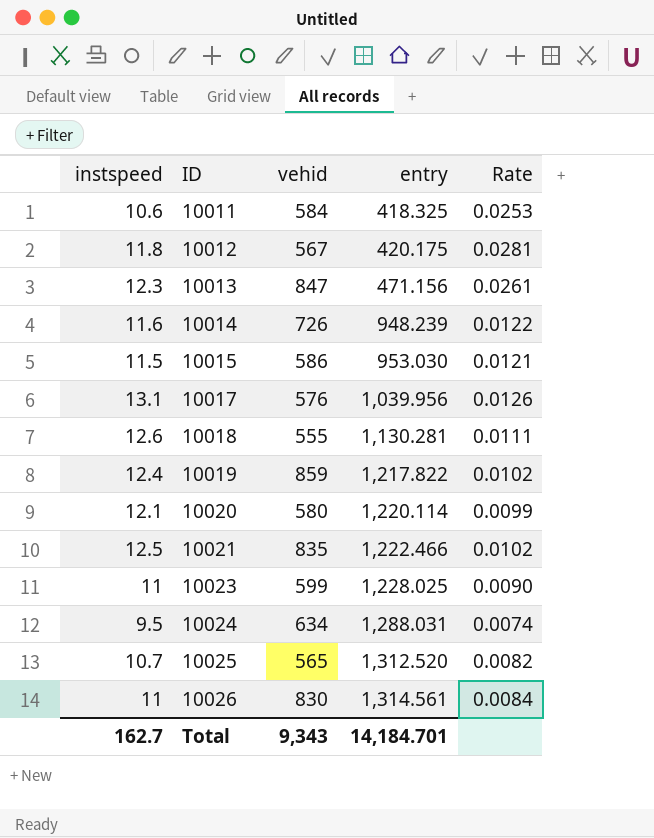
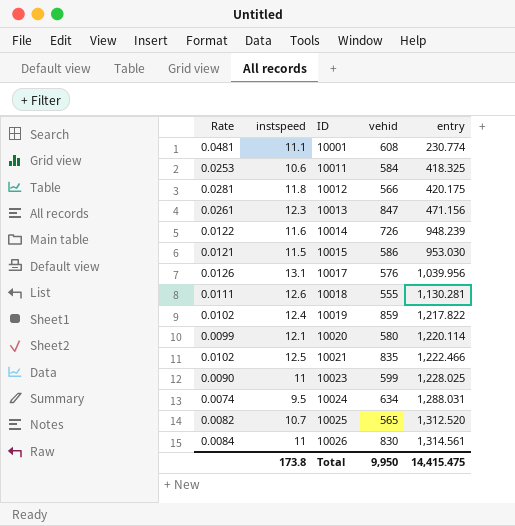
column Rate | position: 5 -> 1
row 10001: none -> 0.0481 | 11.1 | 608 | 230.774
10012 | vehid: 567 -> 566
Total | instspeed: 162.7 -> 173.8
Total | vehid: 9,343 -> 9,950
Total | entry: 14,184.701 -> 14,415.475

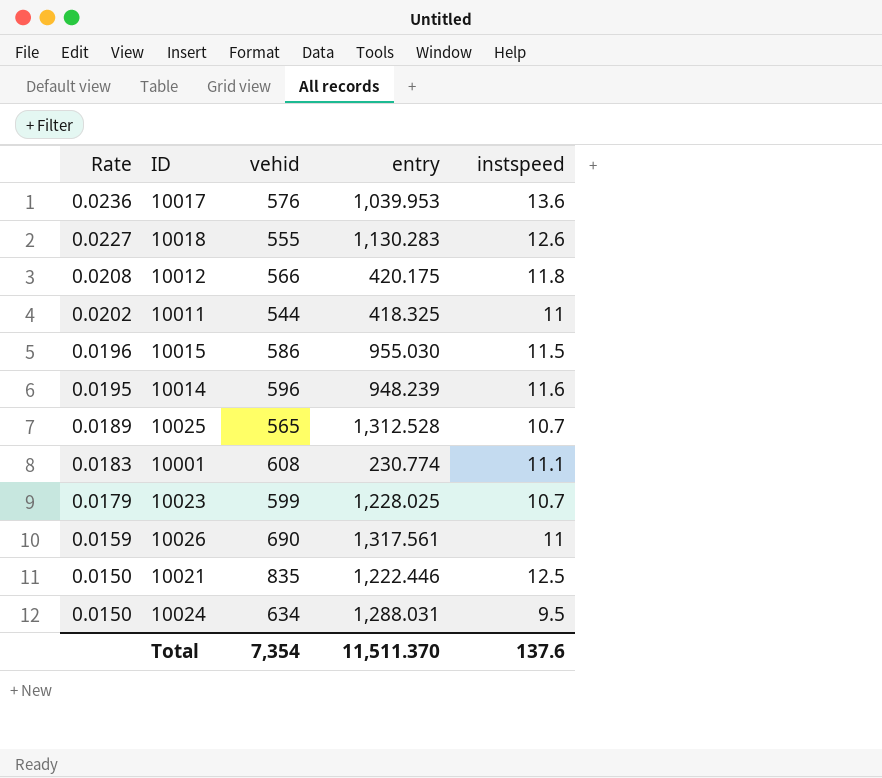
row order: ID ascending -> Rate descending
column Rate | formula: [instspeed] / [entry] -> [instspeed] / [vehid]
column instspeed | position: 2 -> 5
row 10013: 0.0261 | 12.3 | 847 | 471.156 -> none
row 10019: 0.0102 | 12.4 | 859 | 1,217.822 -> none
row 10020: 0.0099 | 12.1 | 580 | 1,220.114 -> none
10017 | entry: 1,039.956 -> 1,039.953
10017 | instspeed: 13.1 -> 13.6
10018 | entry: 1,130.281 -> 1,130.283
10011 | vehid: 584 -> 544
10011 | instspeed: 10.6 -> 11
10015 | entry: 953.030 -> 955.030
10014 | vehid: 726 -> 596
10025 | entry: 1,312.520 -> 1,312.528
10023 | instspeed: 11 -> 10.7
10026 | vehid: 830 -> 690
10026 | entry: 1,314.561 -> 1,317.561
10021 | entry: 1,222.466 -> 1,222.446
Total | vehid: 9,950 -> 7,354
Total | entry: 14,415.475 -> 11,511.370
Total | instspeed: 173.8 -> 137.6

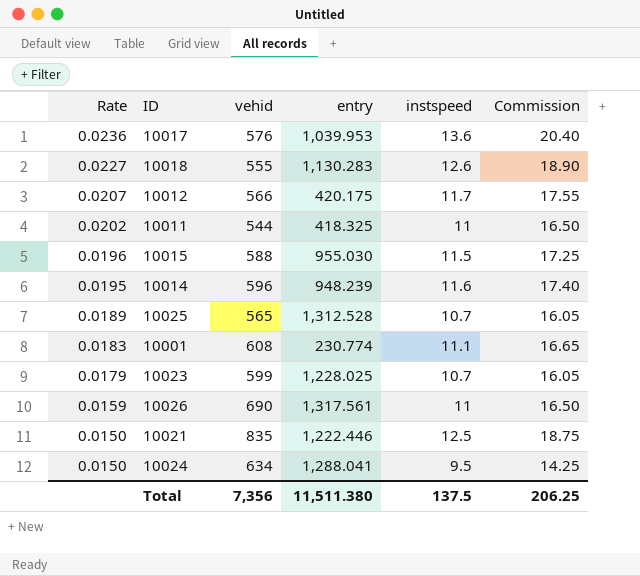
column Commission | formula: none -> [instspeed] * 1.5
10012 | Rate: 0.0208 -> 0.0207
10012 | instspeed: 11.8 -> 11.7
10015 | vehid: 586 -> 588
10024 | entry: 1,288.031 -> 1,288.041
Total | vehid: 7,354 -> 7,356
Total | entry: 11,511.370 -> 11,511.380
Total | instspeed: 137.6 -> 137.5

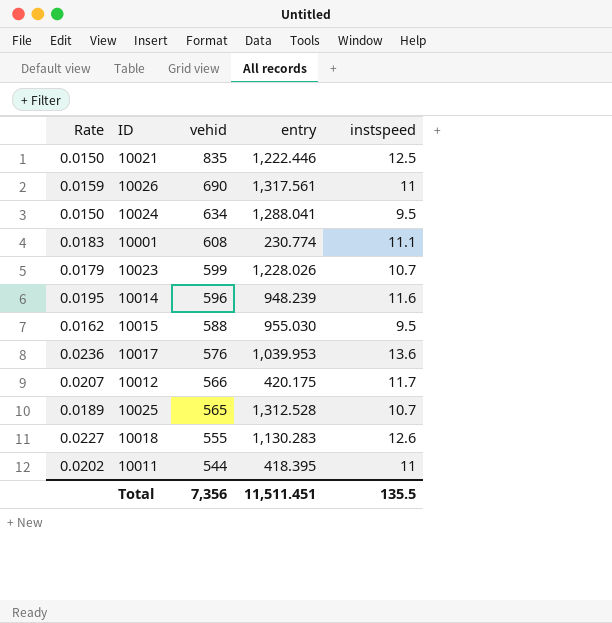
row order: Rate descending -> vehid descending
column Commission | formula: [instspeed] * 1.5 -> none
10023 | entry: 1,228.025 -> 1,228.026
10015 | Rate: 0.0196 -> 0.0162
10015 | instspeed: 11.5 -> 9.5
10011 | entry: 418.325 -> 418.395
Total | entry: 11,511.380 -> 11,511.451
Total | instspeed: 137.5 -> 135.5

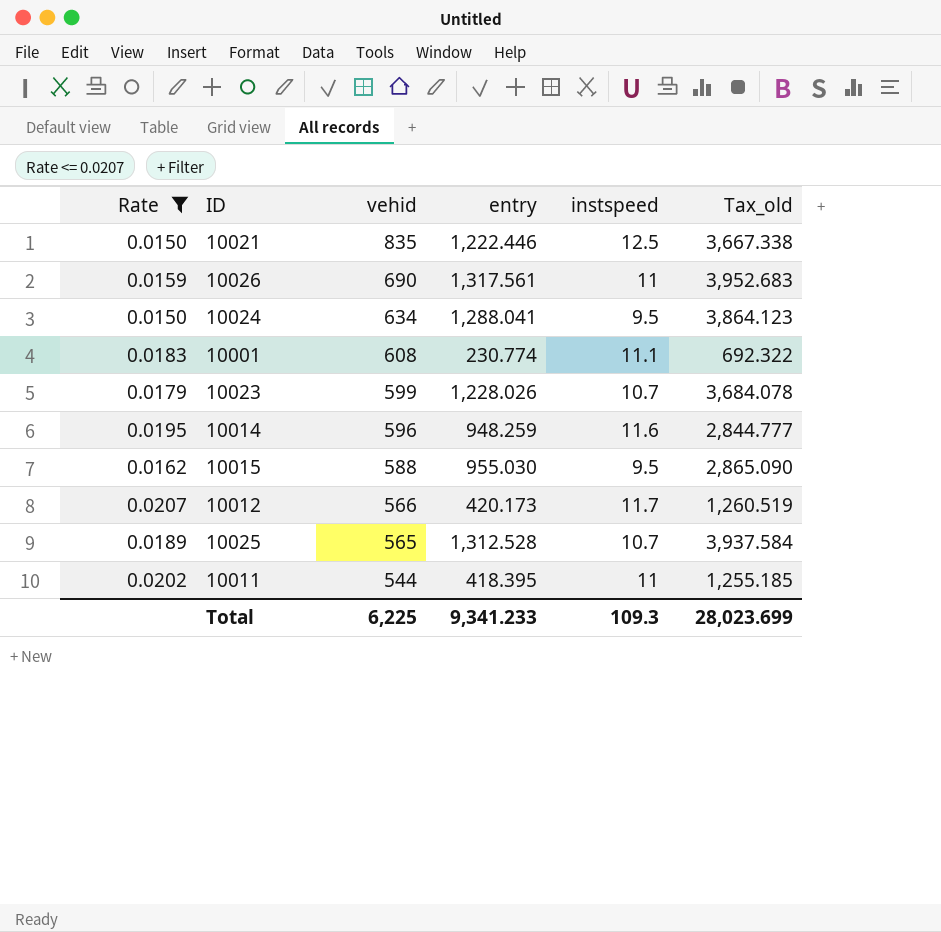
filter: none -> Rate <= 0.0207
column Tax_old | formula: none -> [entry] * 3
10014 | entry: 948.239 -> 948.259
10012 | entry: 420.175 -> 420.173
Total | vehid: 7,356 -> 6,225
Total | entry: 11,511.451 -> 9,341.233
Total | instspeed: 135.5 -> 109.3

